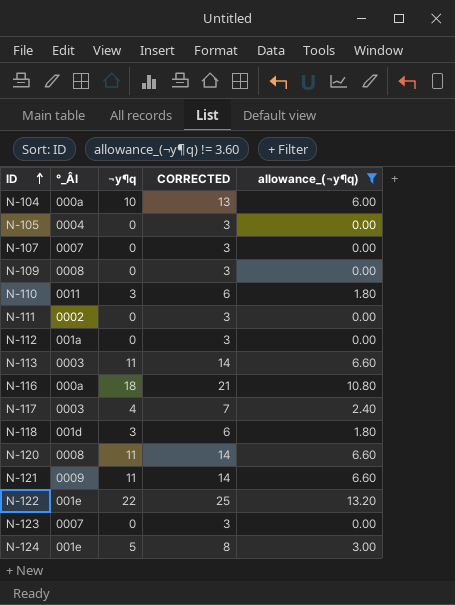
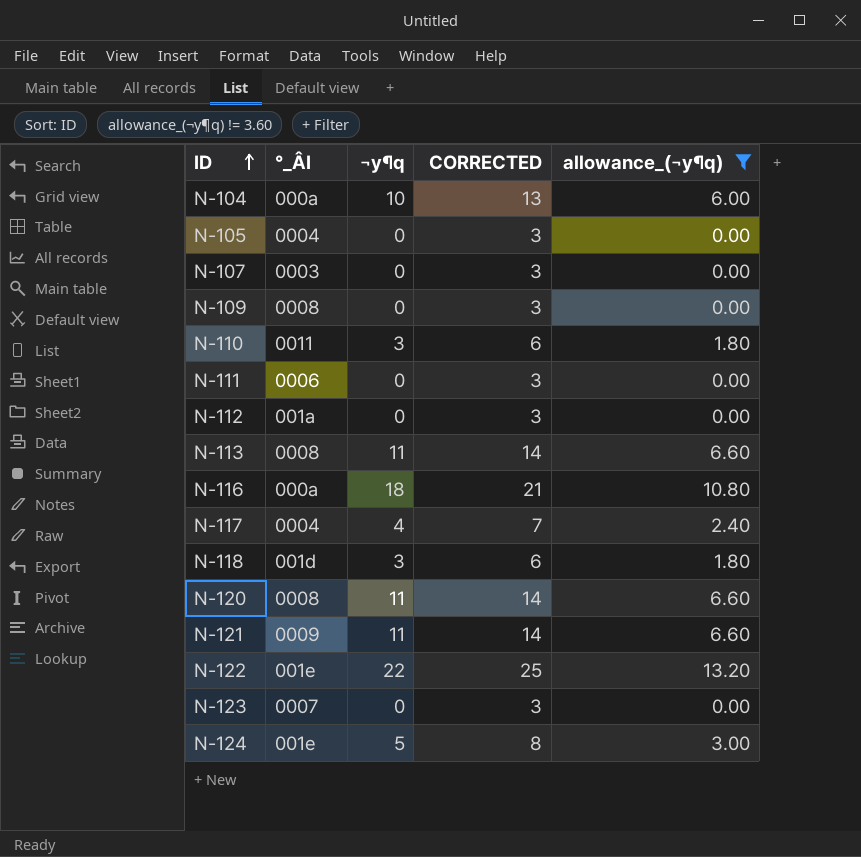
N-107 | °_ÂI: 0007 -> 0003
N-111 | °_ÂI: 0002 -> 0006
N-113 | °_ÂI: 0003 -> 0008
N-117 | °_ÂI: 0003 -> 0004

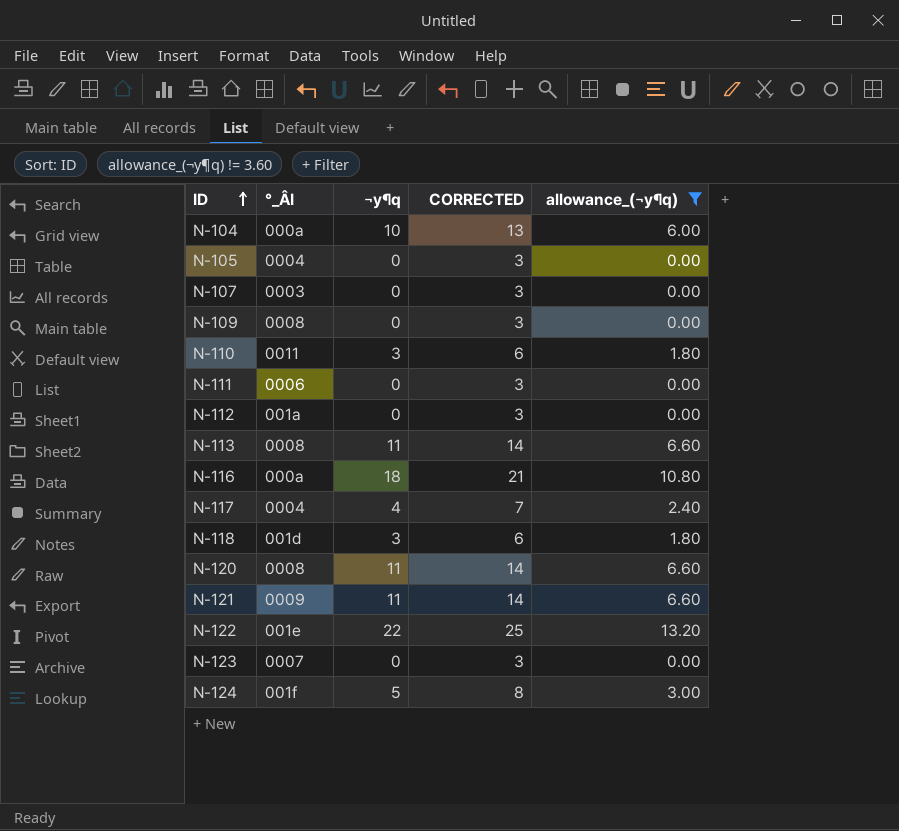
N-124 | °_ÂI: 001e -> 001f

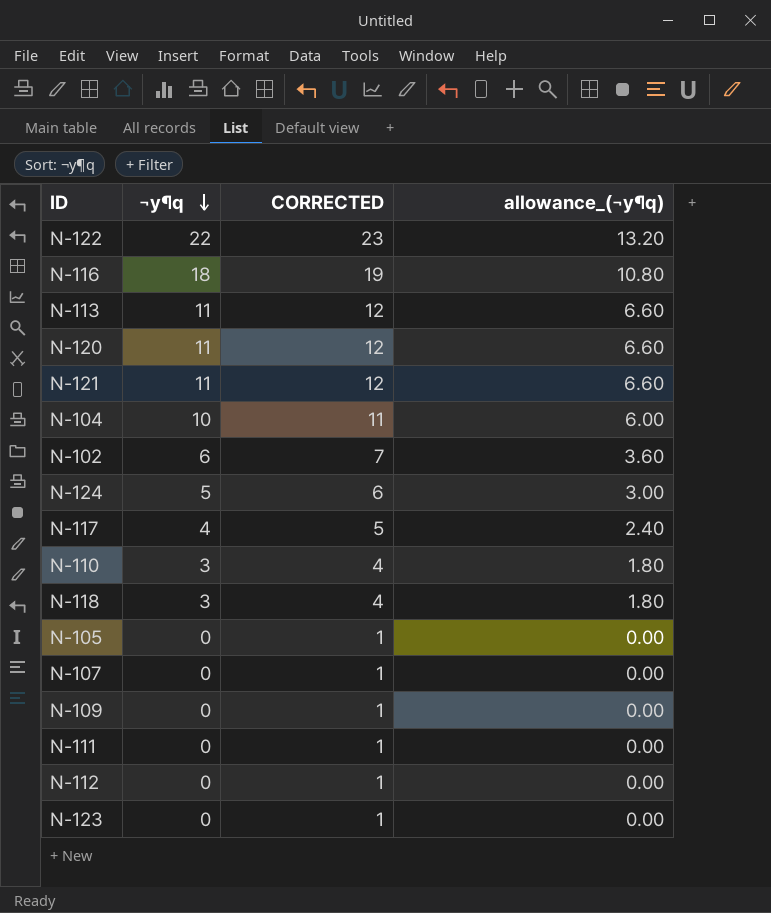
filter: allowance_(¬y¶q) != 3.60 -> none
row order: ID ascending -> ¬y¶q descending
column °_ÂI | position: 2 -> none
column CORRECTED | formula: [¬y¶q] + 3 -> [¬y¶q] + 1

